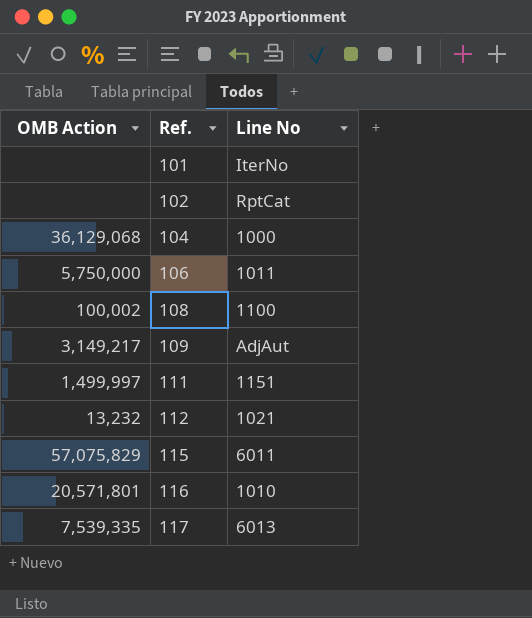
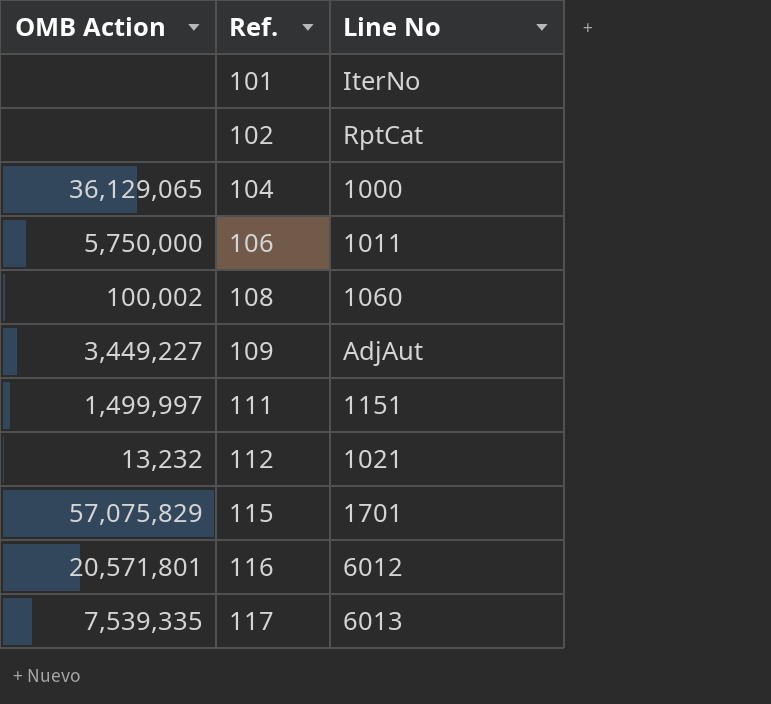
104 | OMB Action: 36,129,068 -> 36,129,065
108 | Line No: 1100 -> 1060
109 | OMB Action: 3,149,217 -> 3,449,227
115 | Line No: 6011 -> 1701
116 | Line No: 1010 -> 6012

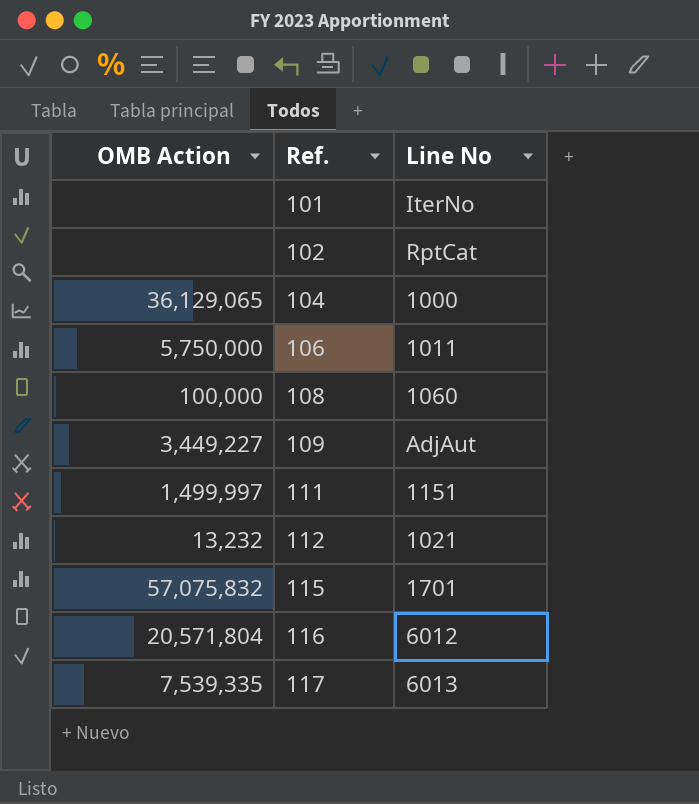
108 | OMB Action: 100,002 -> 100,000
115 | OMB Action: 57,075,829 -> 57,075,832
116 | OMB Action: 20,571,801 -> 20,571,804

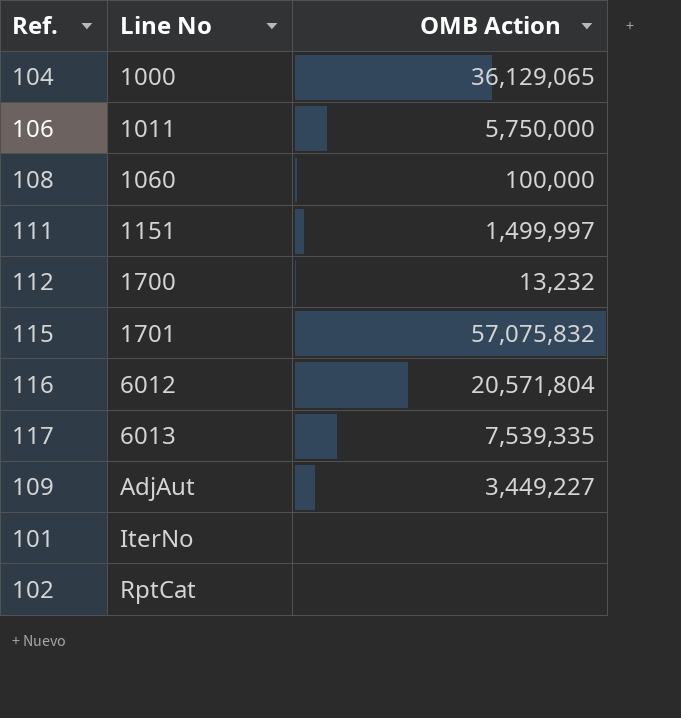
row order: Ref. ascending -> Line No ascending
column OMB Action | position: 1 -> 3
112 | Line No: 1021 -> 1700

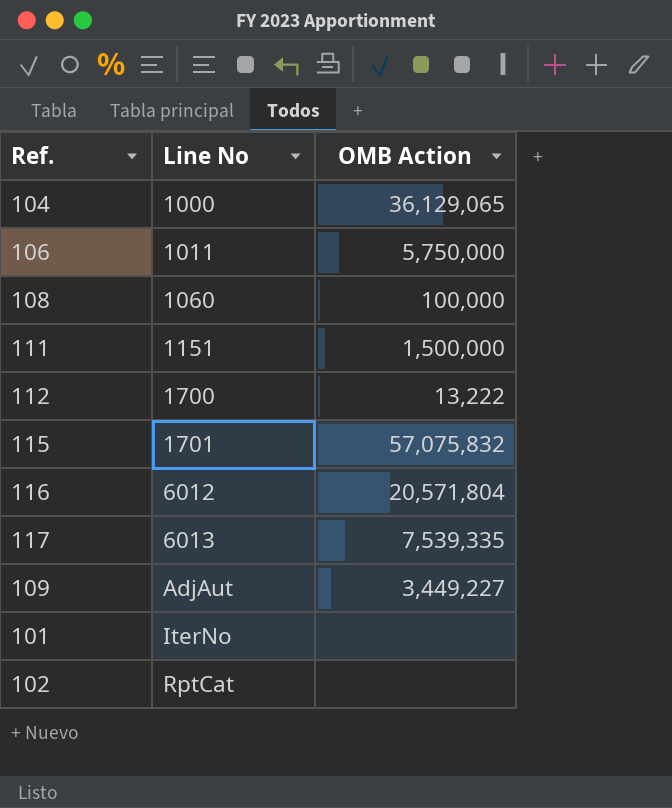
111 | OMB Action: 1,499,997 -> 1,500,000
112 | OMB Action: 13,232 -> 13,222

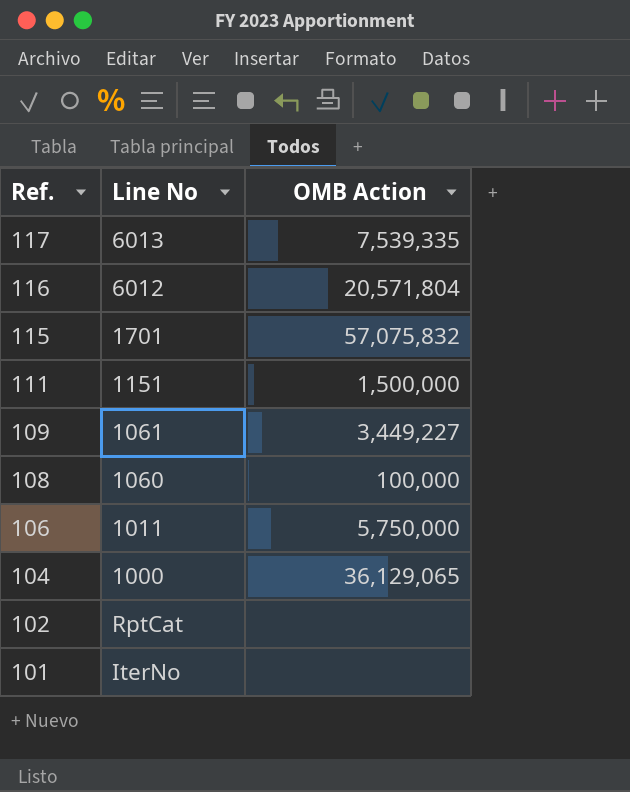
row order: Line No ascending -> Ref. descending
row 112: 1700 | 13,222 -> none
109 | Line No: AdjAut -> 1061

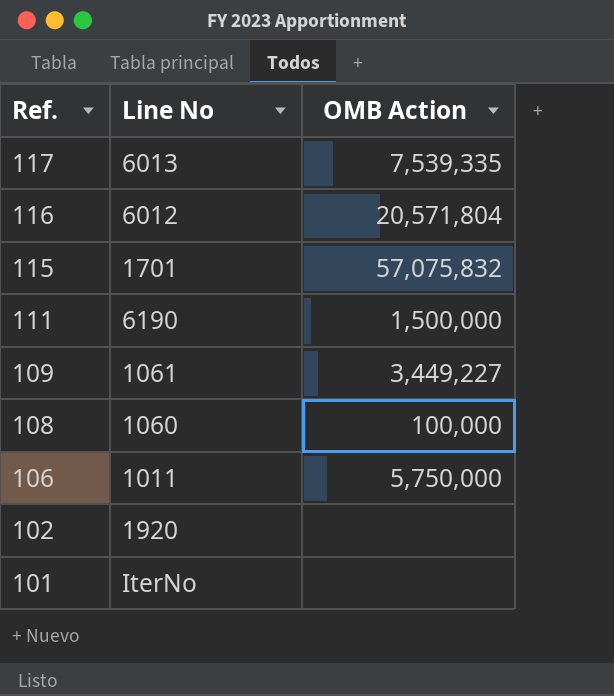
row 104: 1000 | 36,129,065 -> none
111 | Line No: 1151 -> 6190
102 | Line No: RptCat -> 1920

